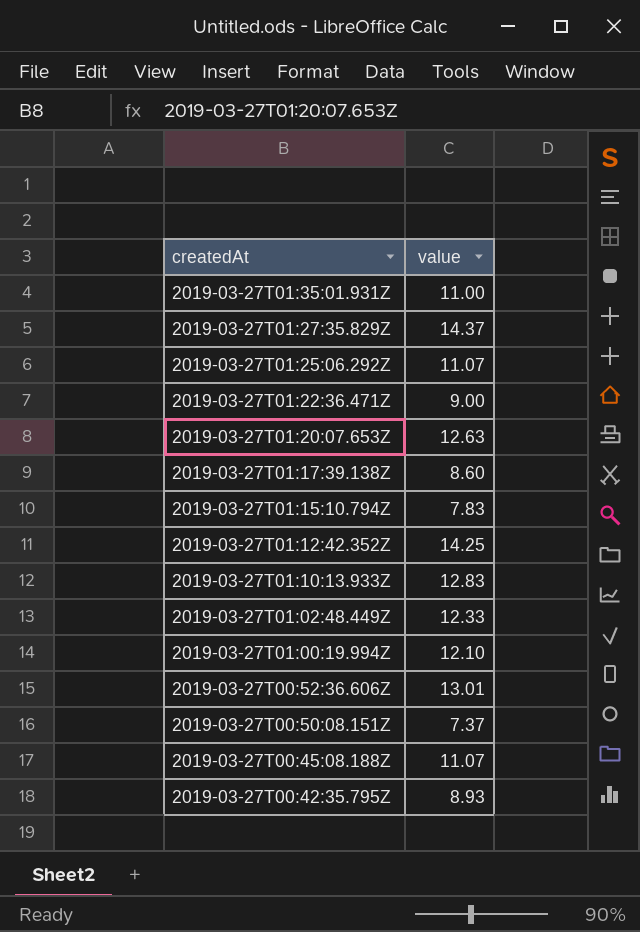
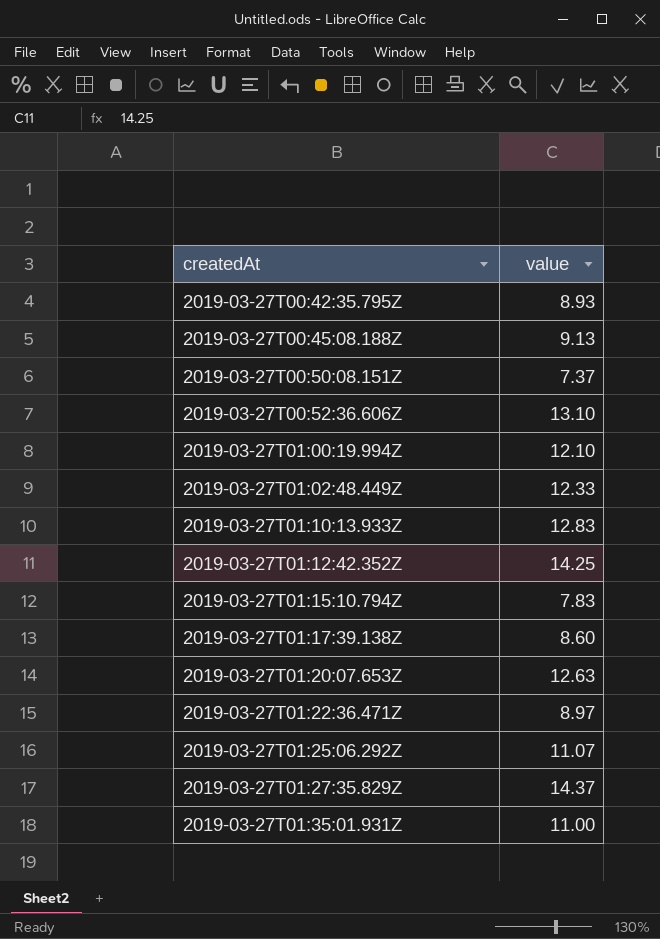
row order: createdAt descending -> createdAt ascending
2019-03-27T00:45:08.188Z | value: 11.07 -> 9.13
2019-03-27T00:52:36.606Z | value: 13.01 -> 13.10
2019-03-27T01:22:36.471Z | value: 9.00 -> 8.97

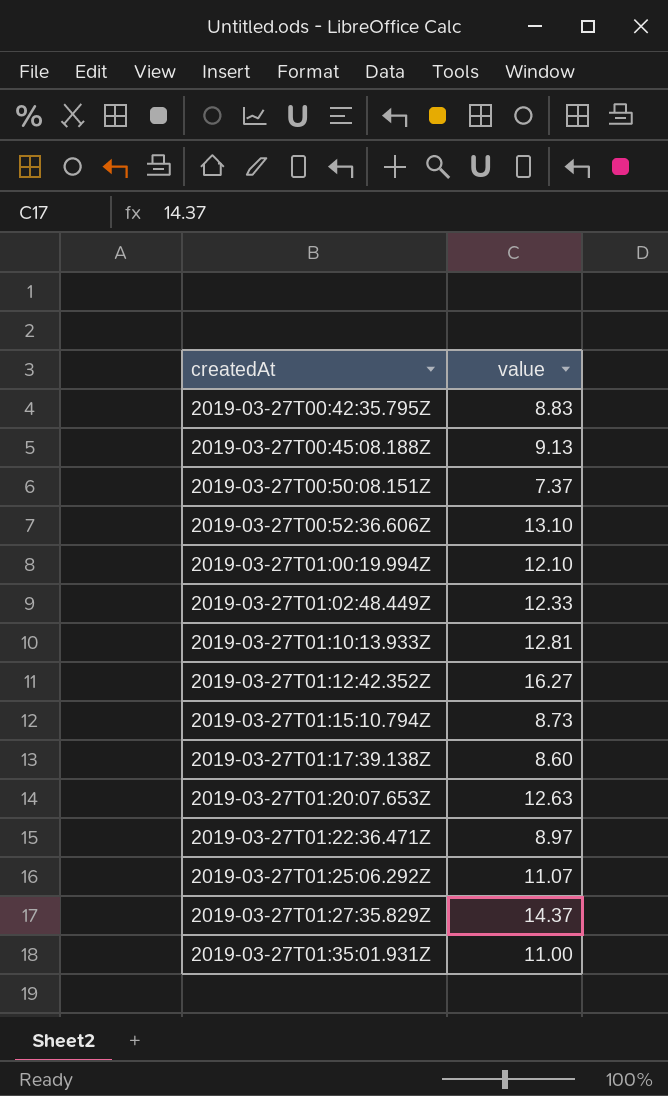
2019-03-27T00:42:35.795Z | value: 8.93 -> 8.83
2019-03-27T01:10:13.933Z | value: 12.83 -> 12.81
2019-03-27T01:12:42.352Z | value: 14.25 -> 16.27
2019-03-27T01:15:10.794Z | value: 7.83 -> 8.73

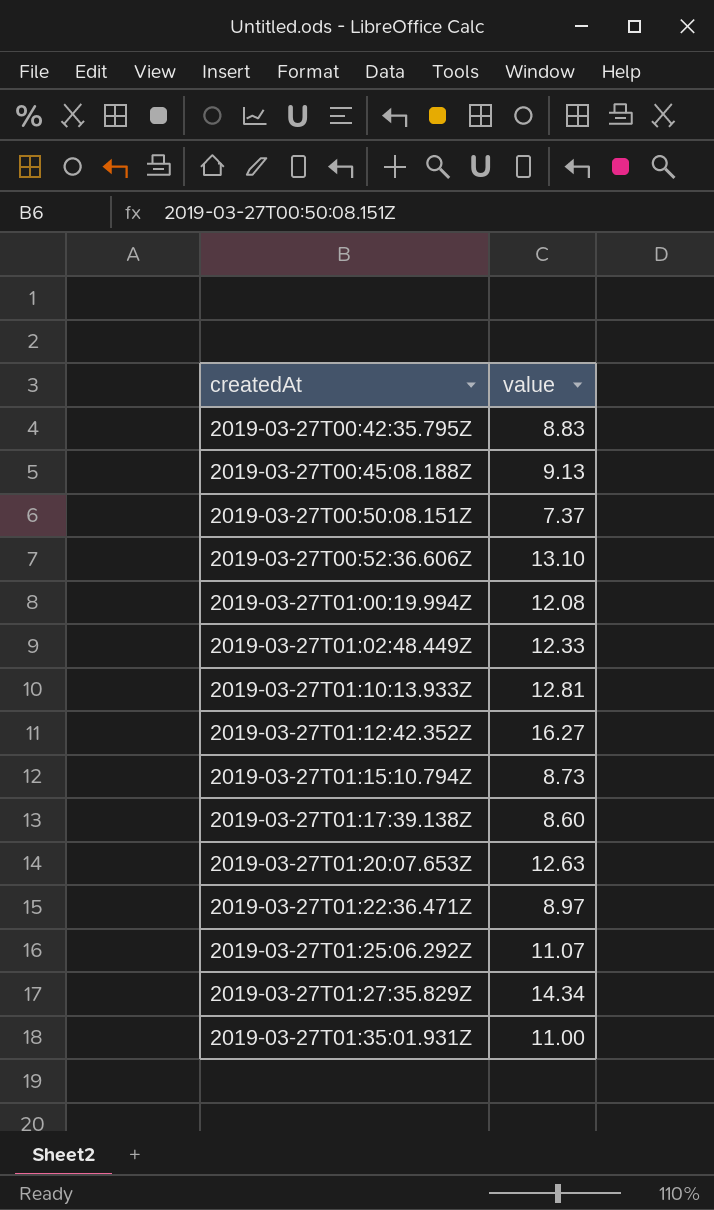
2019-03-27T01:00:19.994Z | value: 12.10 -> 12.08
2019-03-27T01:27:35.829Z | value: 14.37 -> 14.34

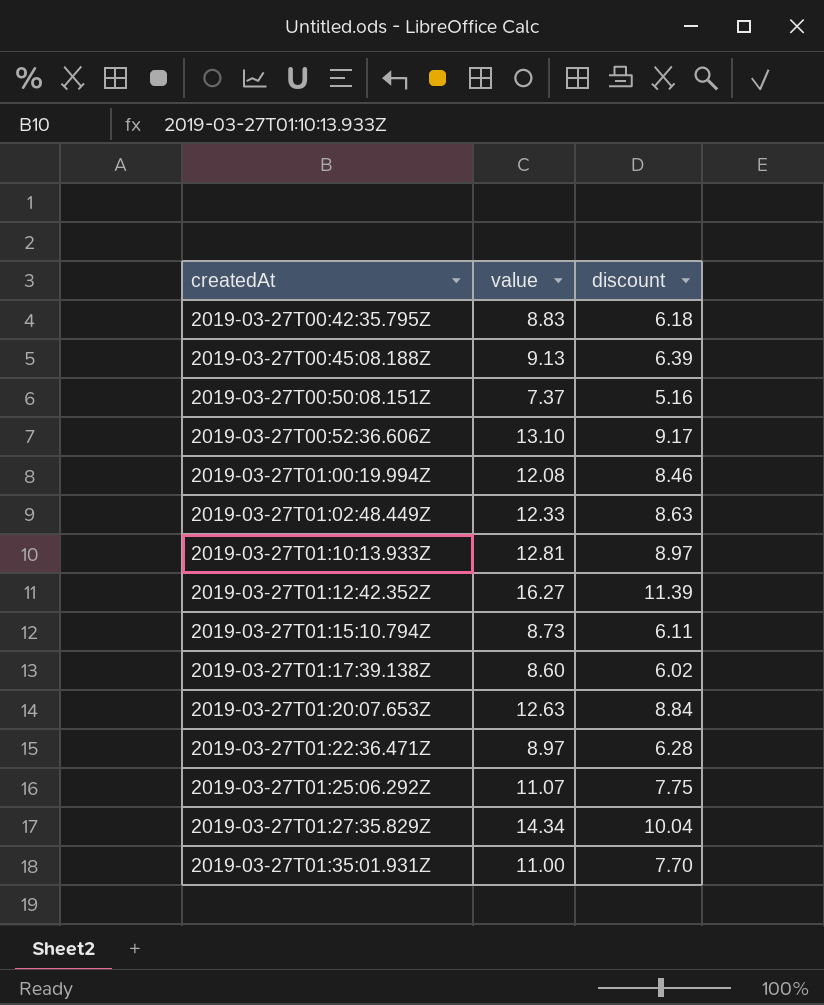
column discount | formula: none -> [value] * 0.7

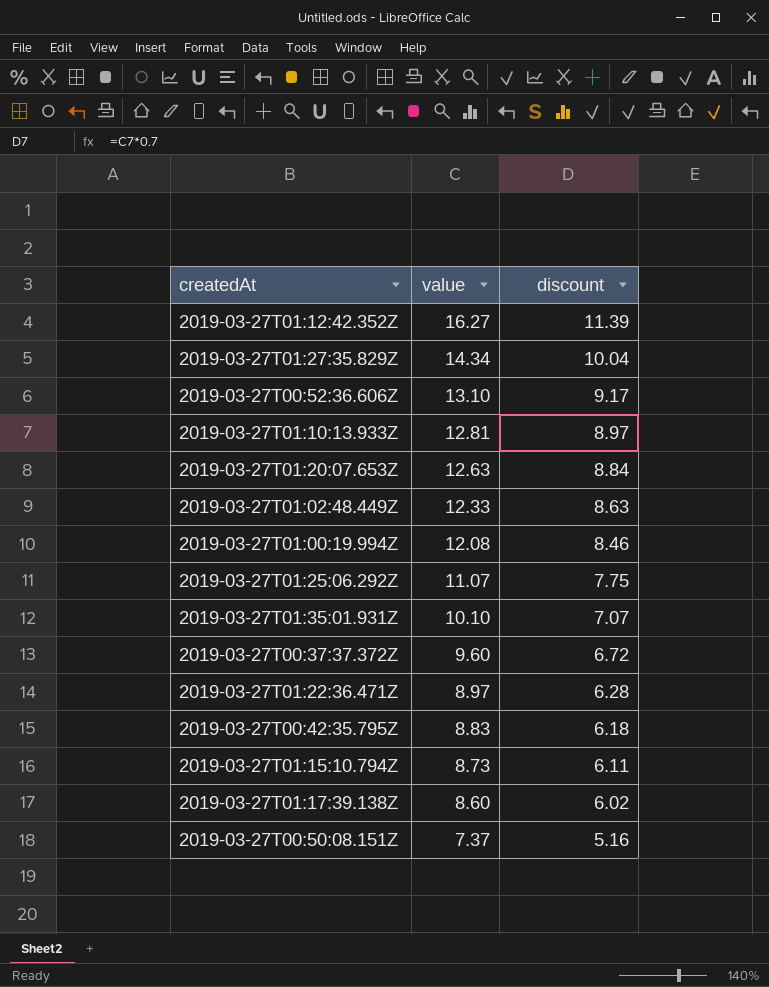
row order: createdAt ascending -> value descending
row 2019-03-27T00:45:08.188Z: 9.13 | 6.39 -> none
2019-03-27T01:35:01.931Z | value: 11.00 -> 10.10
2019-03-27T01:35:01.931Z | discount: 7.70 -> 7.07
row 2019-03-27T00:37:37.372Z: none -> 9.60 | 6.72

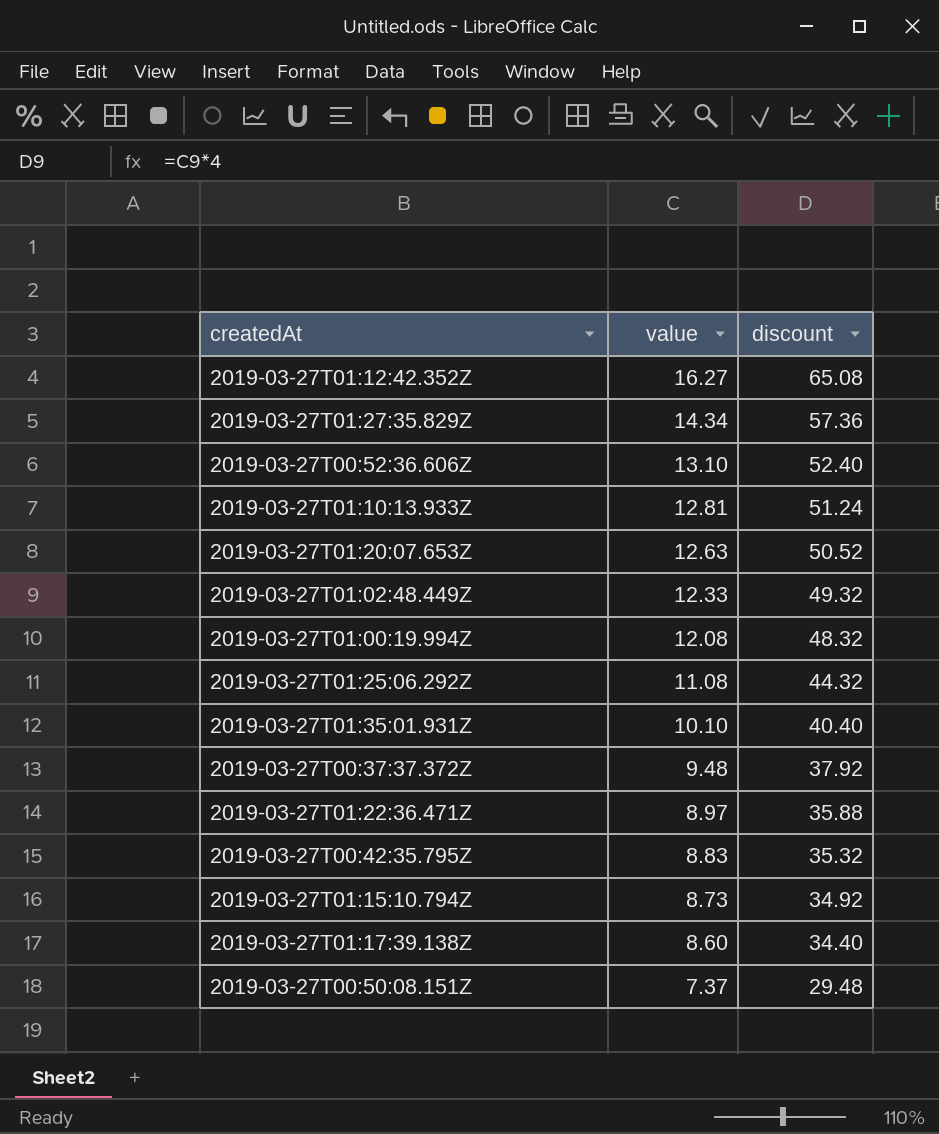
column discount | formula: [value] * 0.7 -> [value] * 4
2019-03-27T01:25:06.292Z | value: 11.07 -> 11.08
2019-03-27T00:37:37.372Z | value: 9.60 -> 9.48

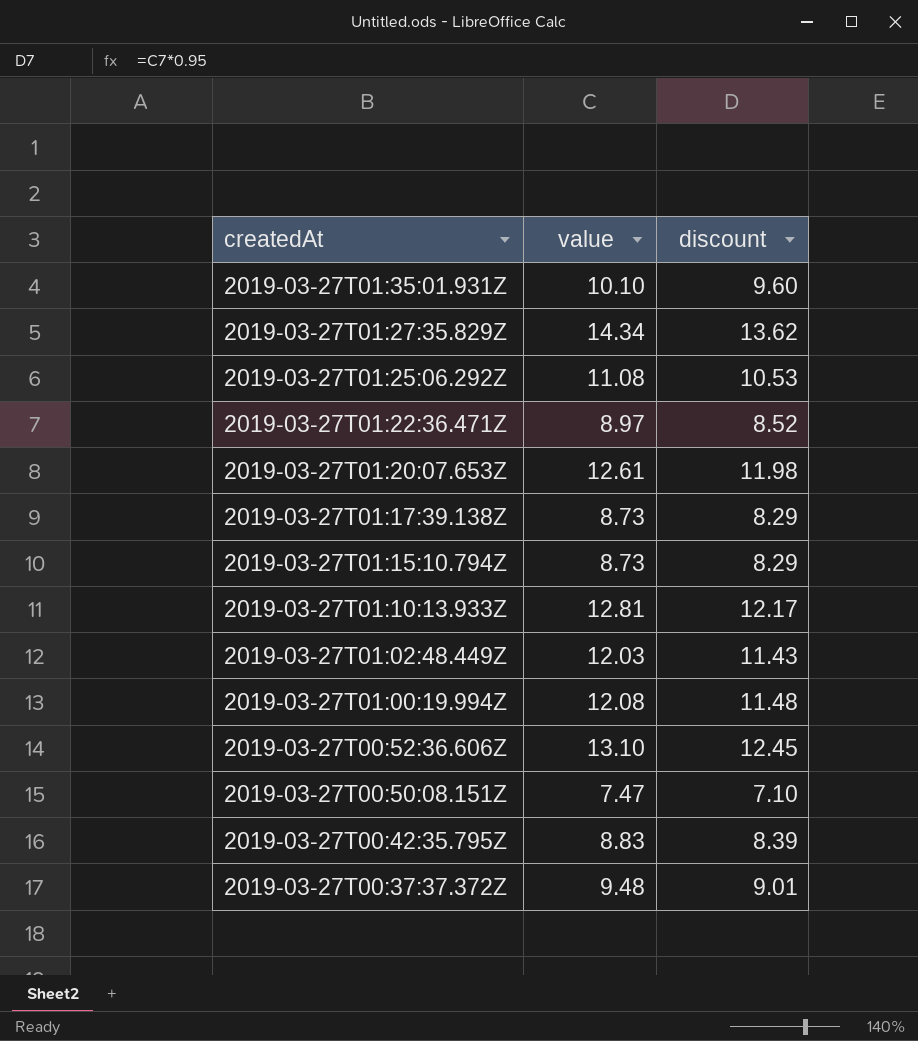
row order: value descending -> createdAt descending
column discount | formula: [value] * 4 -> [value] * 0.95
row 2019-03-27T01:12:42.352Z: 16.27 | 65.08 -> none
2019-03-27T01:20:07.653Z | value: 12.63 -> 12.61
2019-03-27T01:17:39.138Z | value: 8.60 -> 8.73
2019-03-27T01:02:48.449Z | value: 12.33 -> 12.03
2019-03-27T00:50:08.151Z | value: 7.37 -> 7.47

